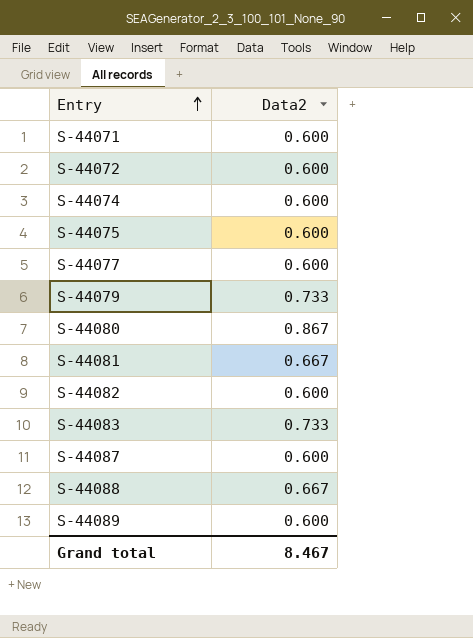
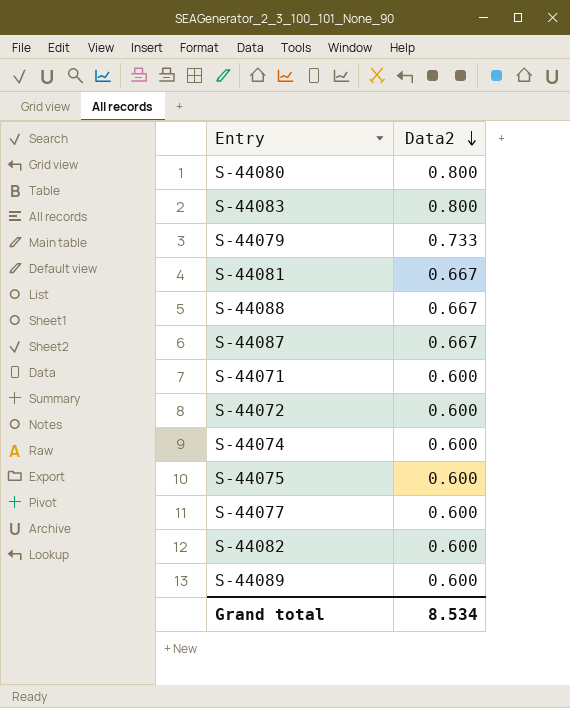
row order: Entry ascending -> Data2 descending
S-44080 | Data2: 0.867 -> 0.800
S-44083 | Data2: 0.733 -> 0.800
S-44087 | Data2: 0.600 -> 0.667
Grand total | Data2: 8.467 -> 8.534

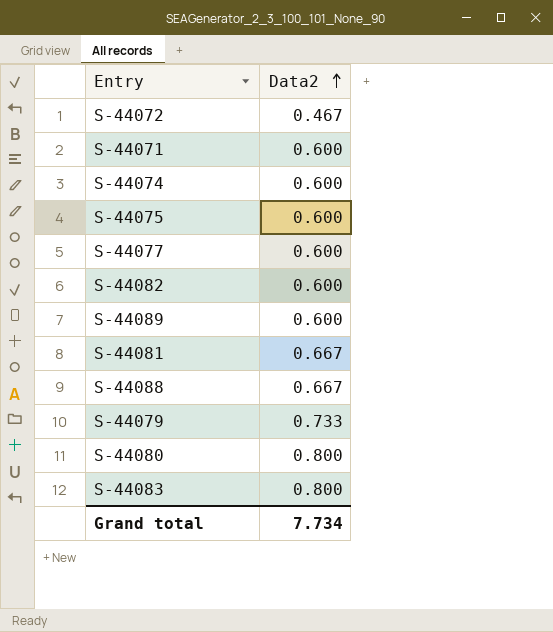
row order: Data2 descending -> Data2 ascending
row S-44087: 0.667 -> none
S-44072 | Data2: 0.600 -> 0.467
Grand total | Data2: 8.534 -> 7.734

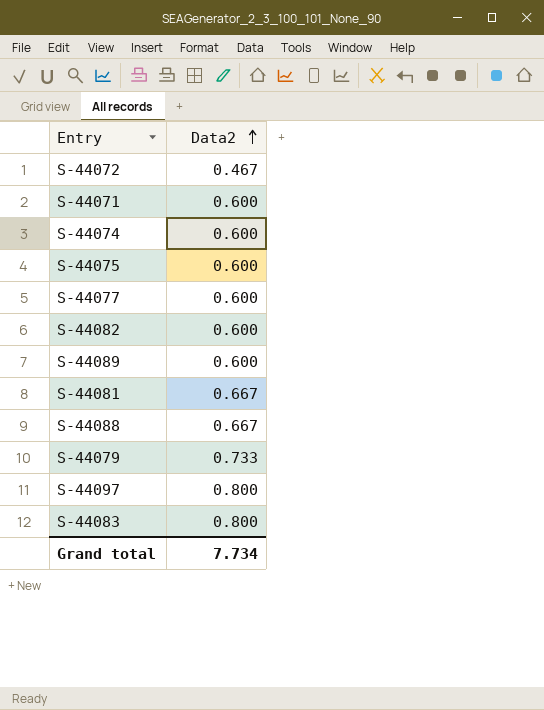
row S-44080: 0.800 -> none
row S-44097: none -> 0.800

